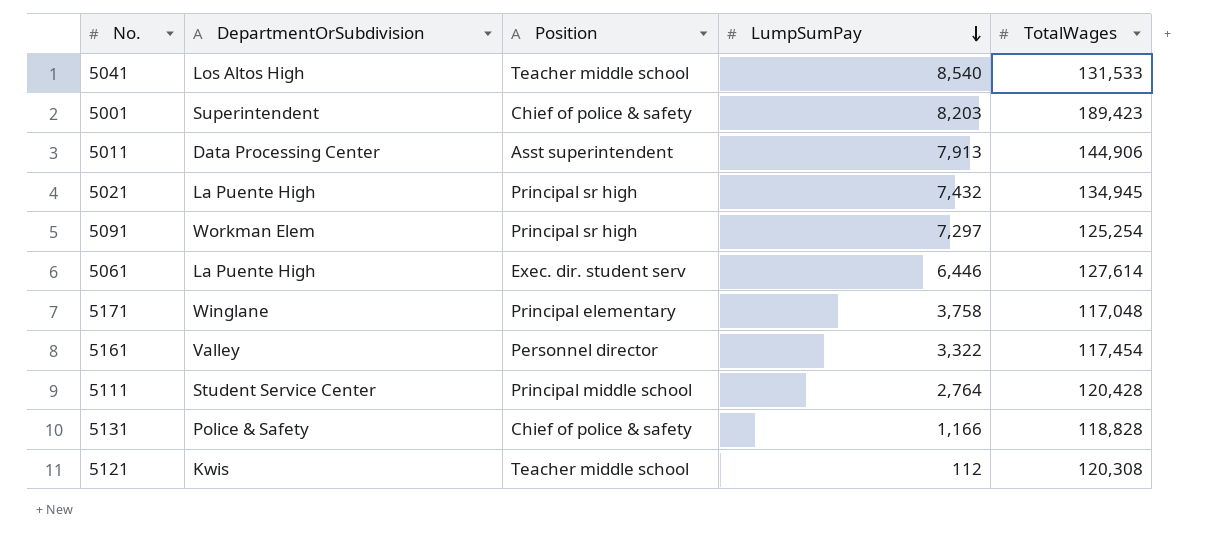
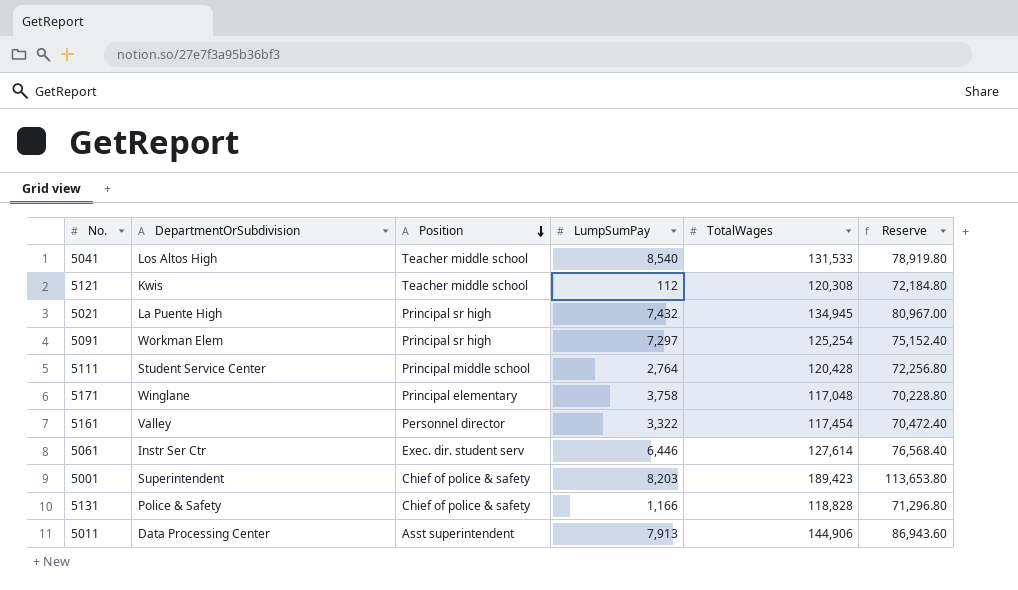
row order: LumpSumPay descending -> Position descending
column Reserve | formula: none -> [TotalWages] * 0.6
5061 | DepartmentOrSubdivision: La Puente High -> Instr Ser Ctr

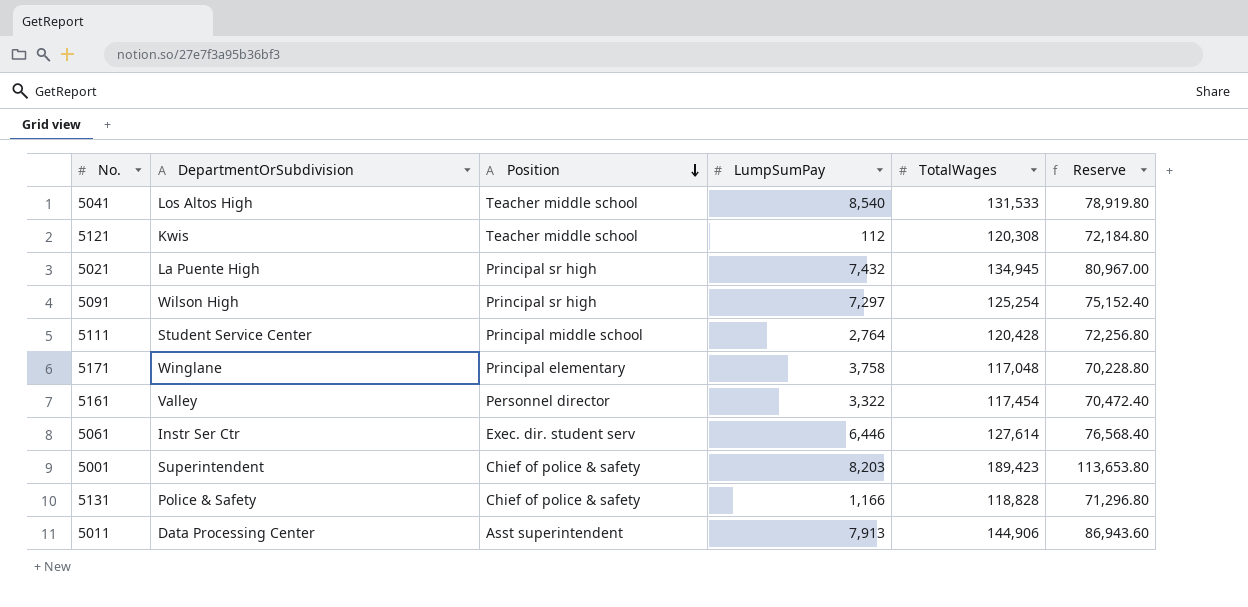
5091 | DepartmentOrSubdivision: Workman Elem -> Wilson High

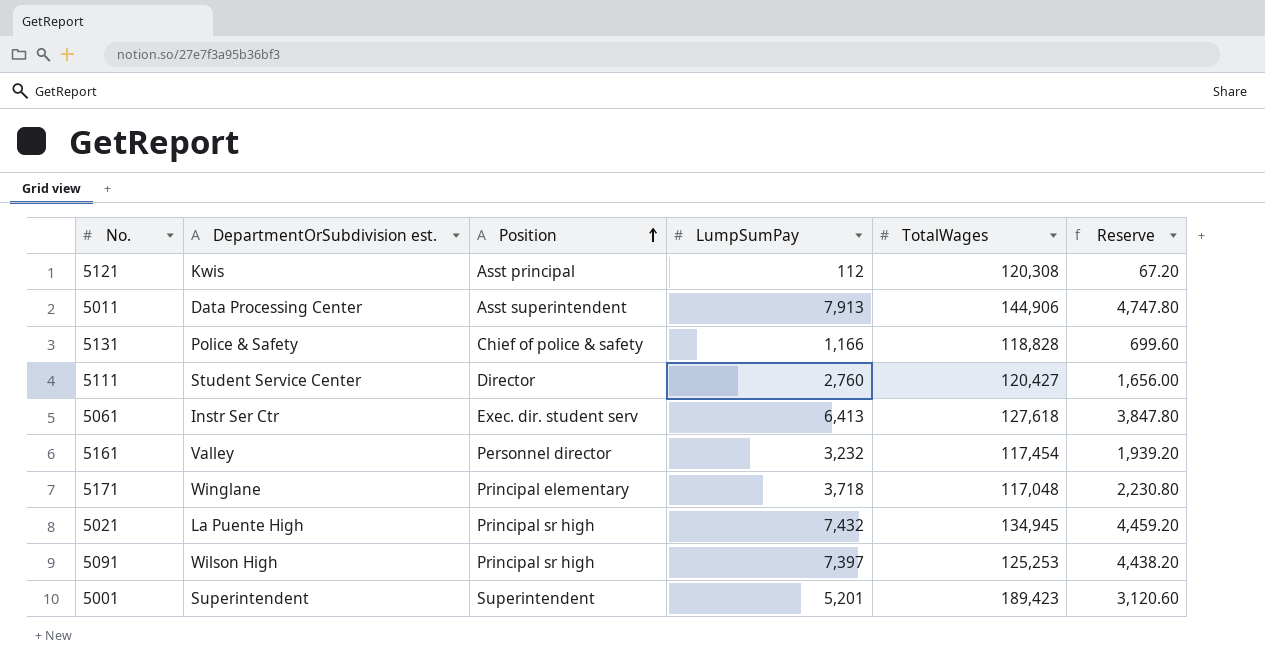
row order: Position descending -> Position ascending
column name: DepartmentOrSubdivision -> DepartmentOrSubdivision est.
column Reserve | formula: [TotalWages] * 0.6 -> [LumpSumPay] * 0.6
row 5041: Los Altos High | Teacher middle school | 8,540 | 131,533 | 78,919.80 -> none
5121 | Position: Teacher middle school -> Asst principal
5111 | Position: Principal middle school -> Director
5111 | LumpSumPay: 2,764 -> 2,760
5111 | TotalWages: 120,428 -> 120,427
5061 | LumpSumPay: 6,446 -> 6,413
5061 | TotalWages: 127,614 -> 127,618
5161 | LumpSumPay: 3,322 -> 3,232
5171 | LumpSumPay: 3,758 -> 3,718
5091 | LumpSumPay: 7,297 -> 7,397
5091 | TotalWages: 125,254 -> 125,253
5001 | Position: Chief of police & safety -> Superintendent
5001 | LumpSumPay: 8,203 -> 5,201

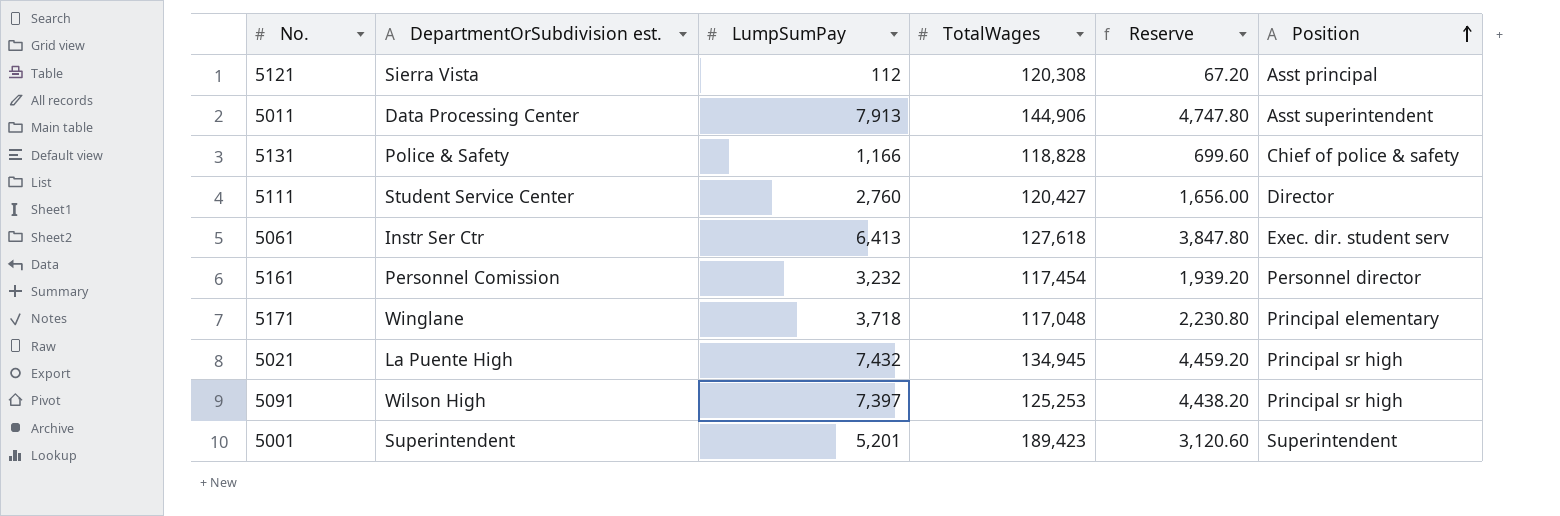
column Position | position: 3 -> 6
5121 | DepartmentOrSubdivision est.: Kwis -> Sierra Vista
5161 | DepartmentOrSubdivision est.: Valley -> Personnel Comission

